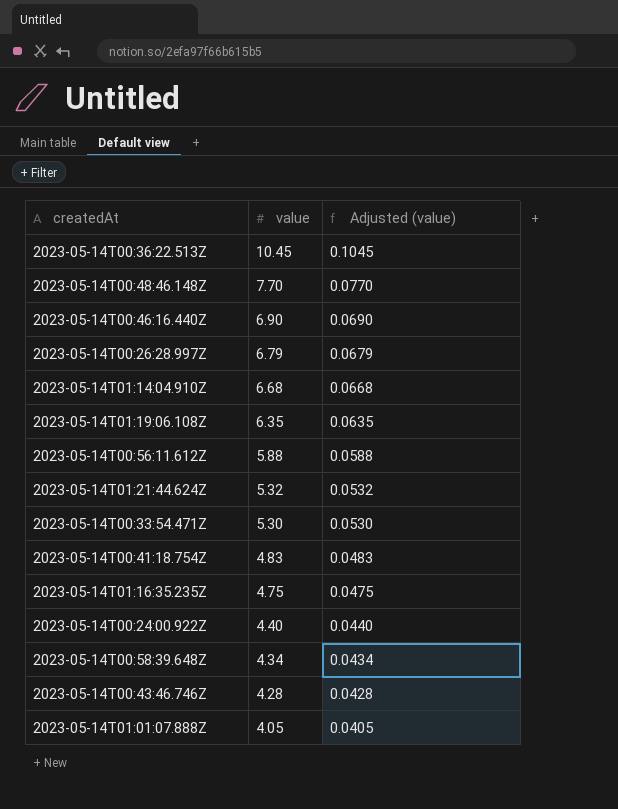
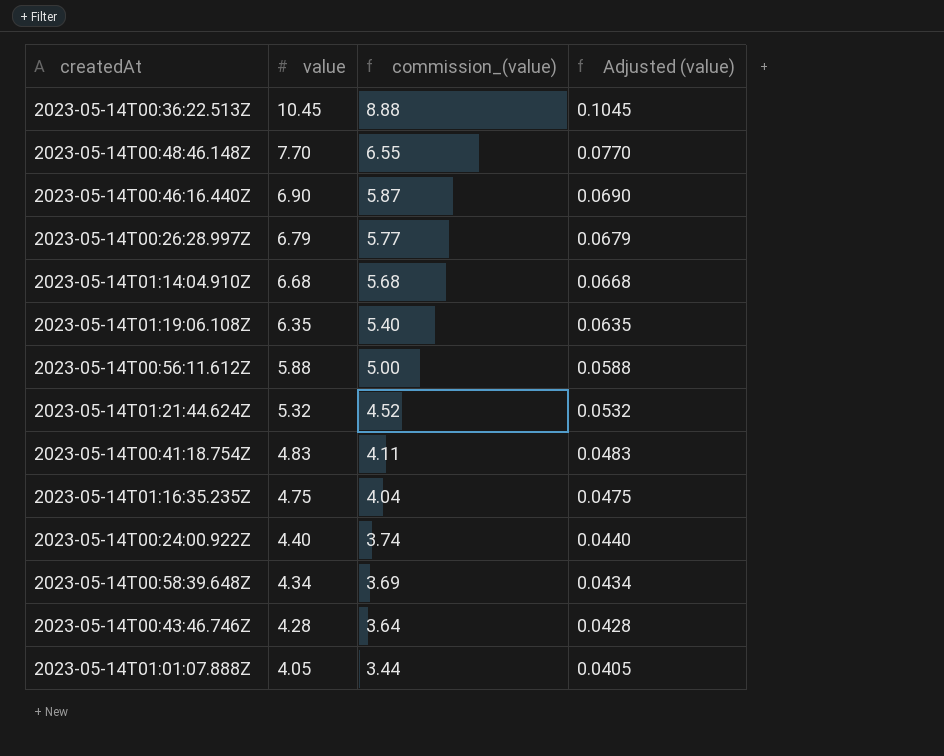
column commission_(value) | formula: none -> [value] * 0.85
row 2023-05-14T00:33:54.471Z: 5.30 | 0.0530 -> none

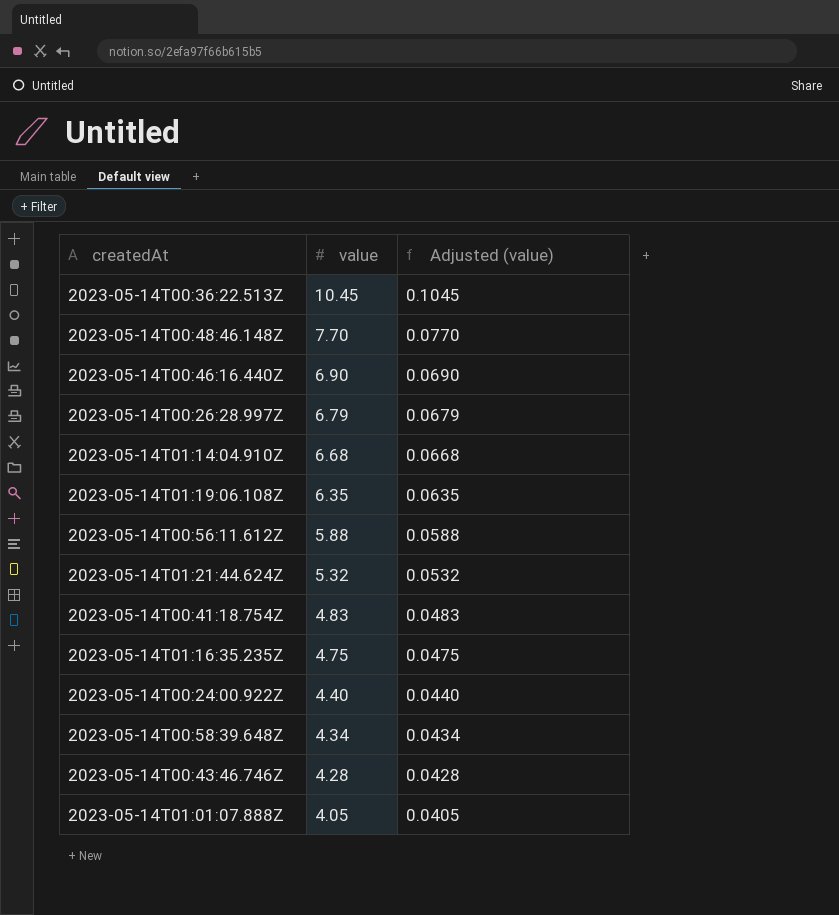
column commission_(value) | formula: [value] * 0.85 -> none

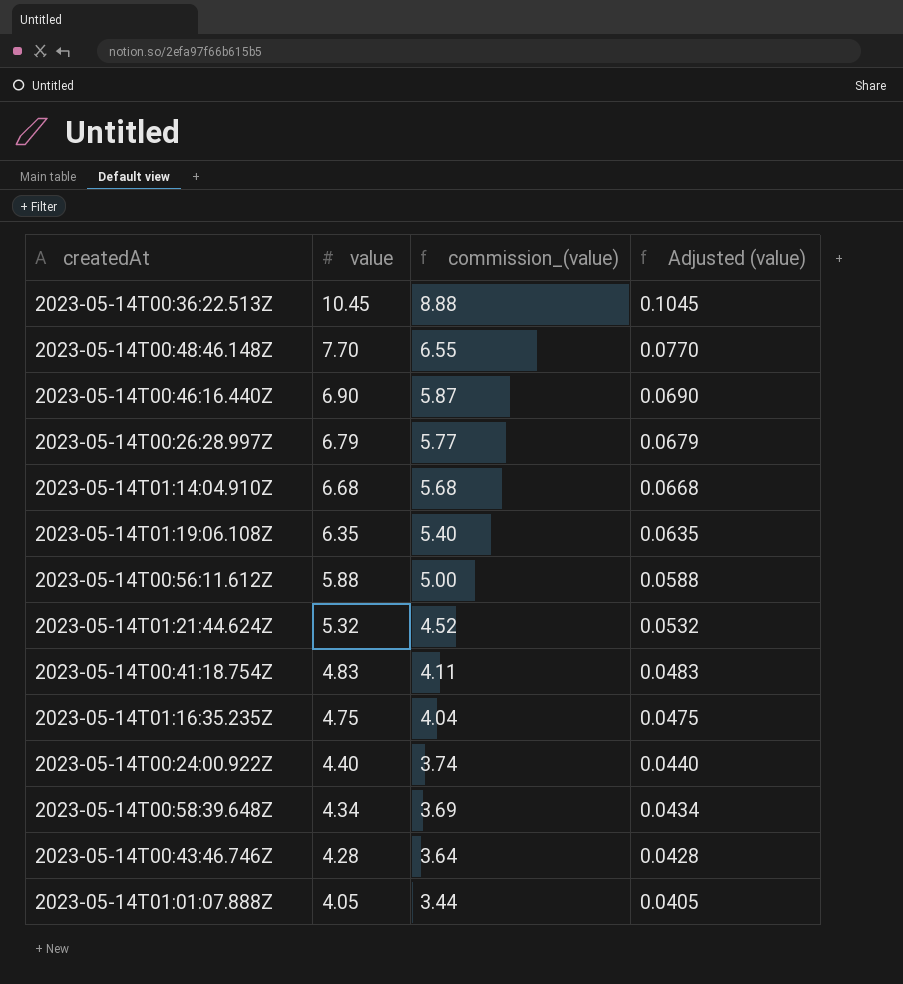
column commission_(value) | formula: none -> [value] * 0.85

